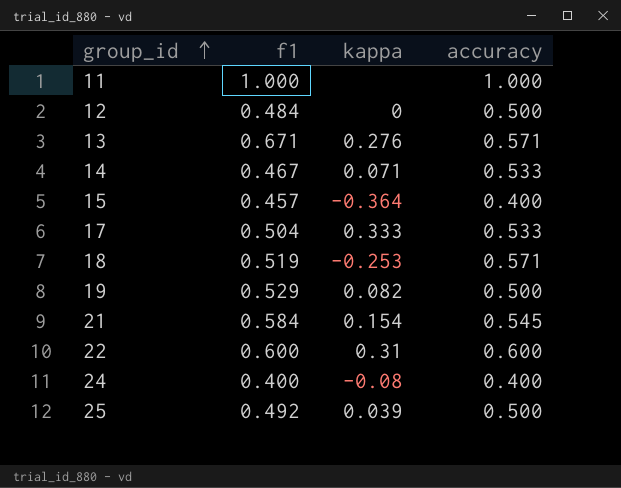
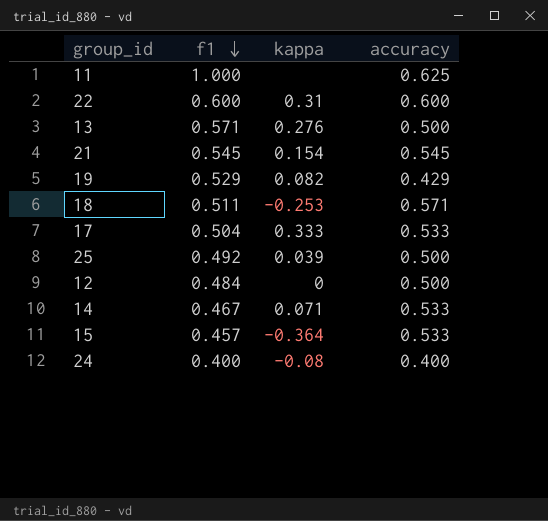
row order: group_id ascending -> f1 descending
11 | accuracy: 1.000 -> 0.625
13 | f1: 0.671 -> 0.571
13 | accuracy: 0.571 -> 0.500
21 | f1: 0.584 -> 0.545
19 | accuracy: 0.500 -> 0.429
18 | f1: 0.519 -> 0.511
15 | accuracy: 0.400 -> 0.533

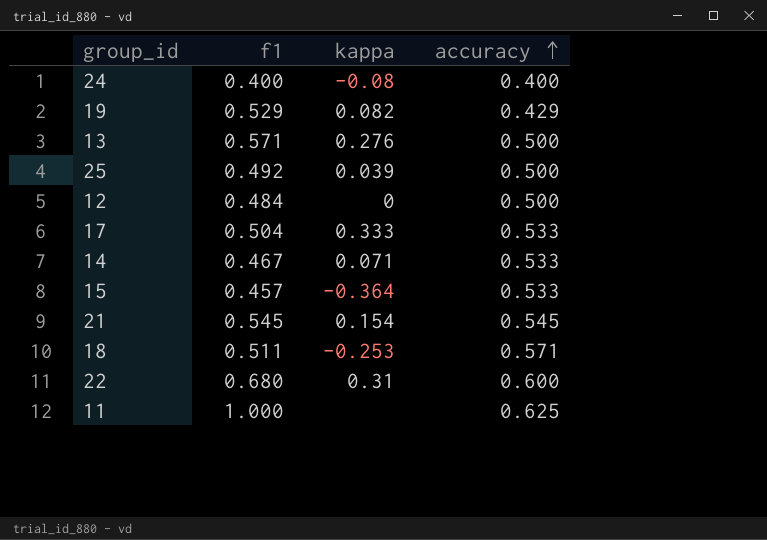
row order: f1 descending -> accuracy ascending
22 | f1: 0.600 -> 0.680

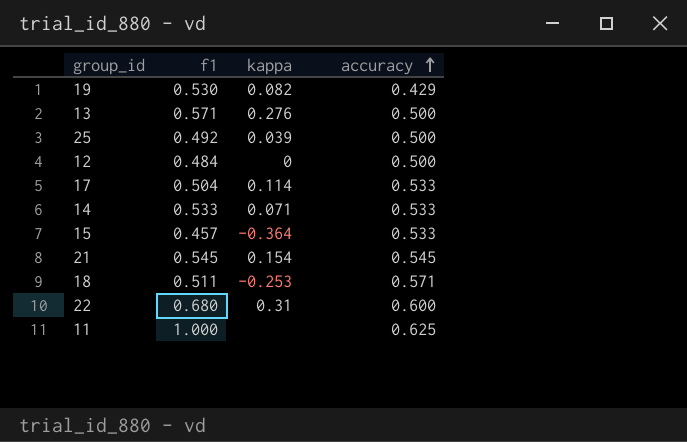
row 24: 0.400 | -0.08 | 0.400 -> none
19 | f1: 0.529 -> 0.530
17 | kappa: 0.333 -> 0.114
14 | f1: 0.467 -> 0.533

